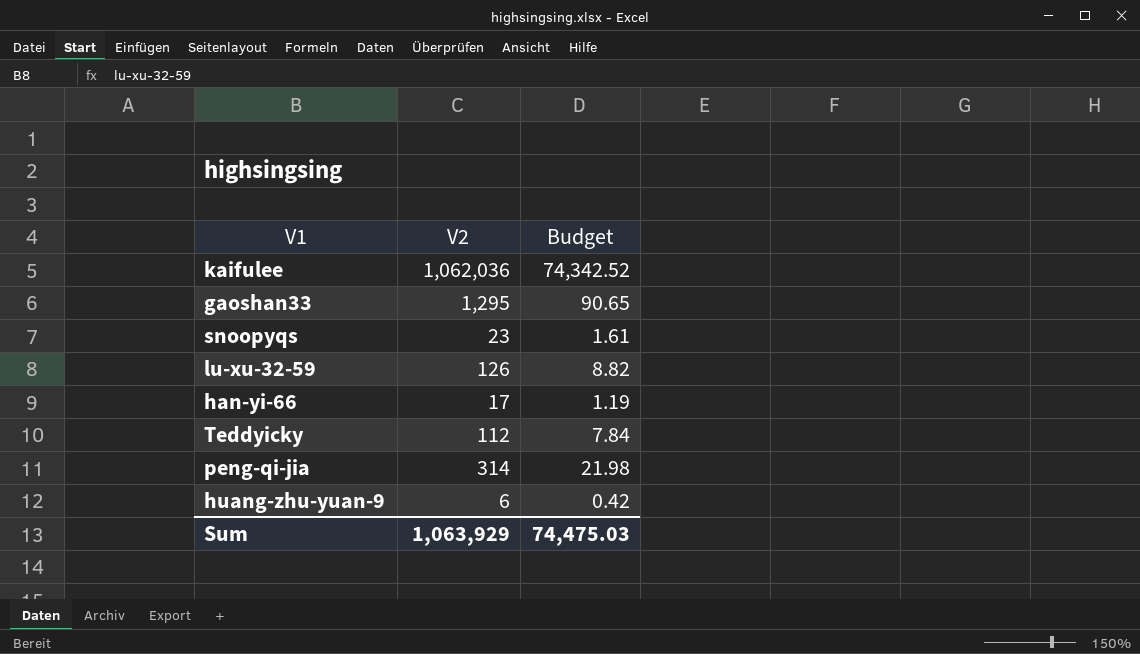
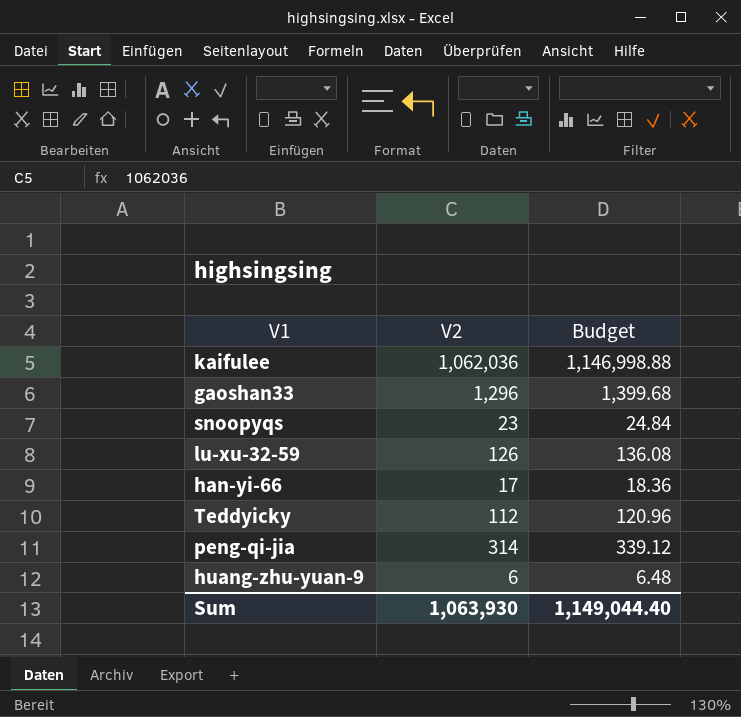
column Budget | formula: [V2] * 0.07 -> [V2] * 1.08
gaoshan33 | V2: 1,295 -> 1,296
Sum | V2: 1,063,929 -> 1,063,930
Sum | Budget: 74,475.03 -> 1,149,044.40

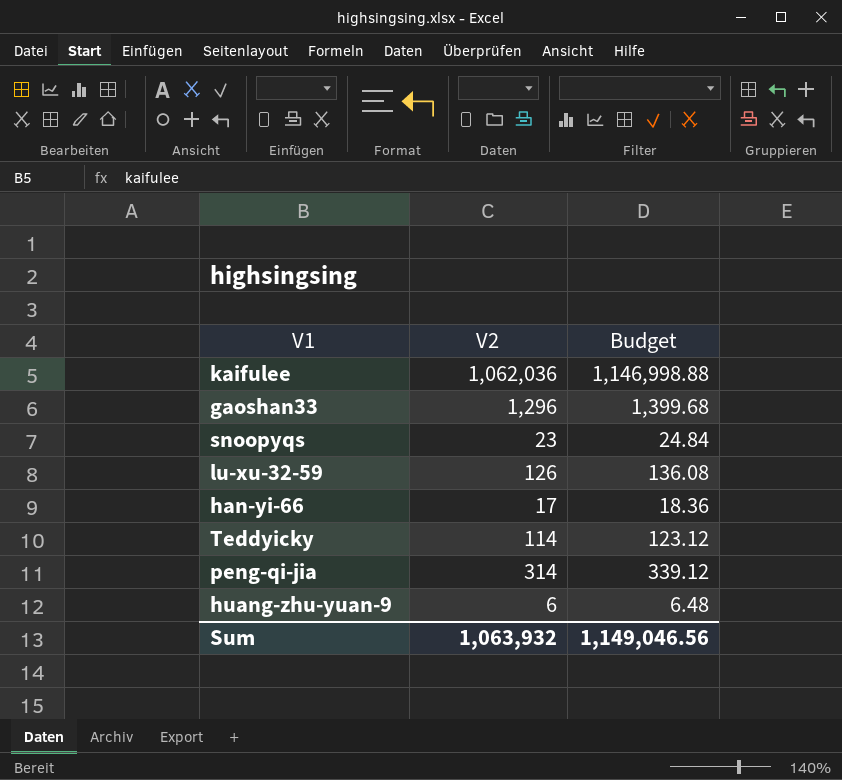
Teddyicky | V2: 112 -> 114
Teddyicky | Budget: 120.96 -> 123.12
Sum | V2: 1,063,930 -> 1,063,932
Sum | Budget: 1,149,044.40 -> 1,149,046.56

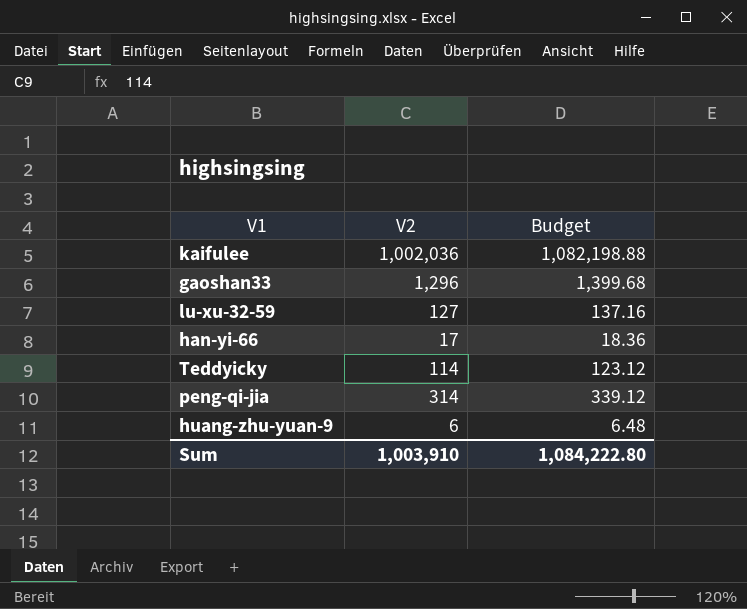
row snoopyqs: 23 | 24.84 -> none
kaifulee | V2: 1,062,036 -> 1,002,036
kaifulee | Budget: 1,146,998.88 -> 1,082,198.88
lu-xu-32-59 | V2: 126 -> 127
lu-xu-32-59 | Budget: 136.08 -> 137.16
Sum | V2: 1,063,932 -> 1,003,910
Sum | Budget: 1,149,046.56 -> 1,084,222.80

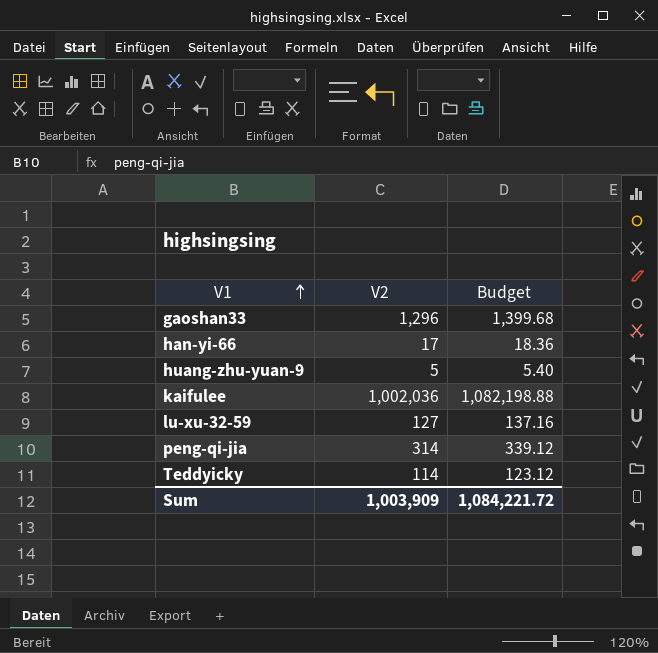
row order: none -> V1 ascending
huang-zhu-yuan-9 | V2: 6 -> 5
huang-zhu-yuan-9 | Budget: 6.48 -> 5.40
Sum | V2: 1,003,910 -> 1,003,909
Sum | Budget: 1,084,222.80 -> 1,084,221.72

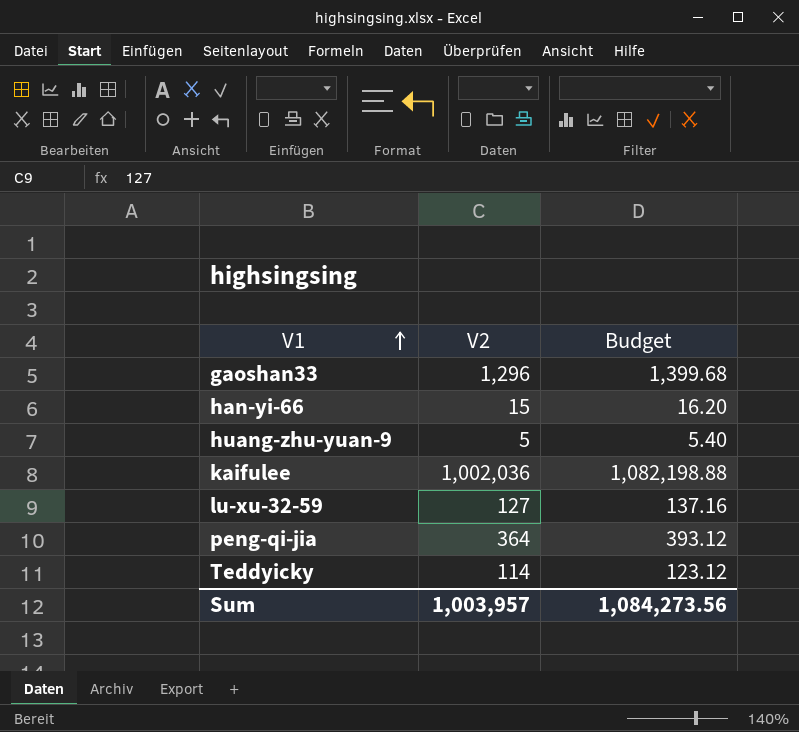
han-yi-66 | V2: 17 -> 15
han-yi-66 | Budget: 18.36 -> 16.20
peng-qi-jia | V2: 314 -> 364
peng-qi-jia | Budget: 339.12 -> 393.12
Sum | V2: 1,003,909 -> 1,003,957
Sum | Budget: 1,084,221.72 -> 1,084,273.56

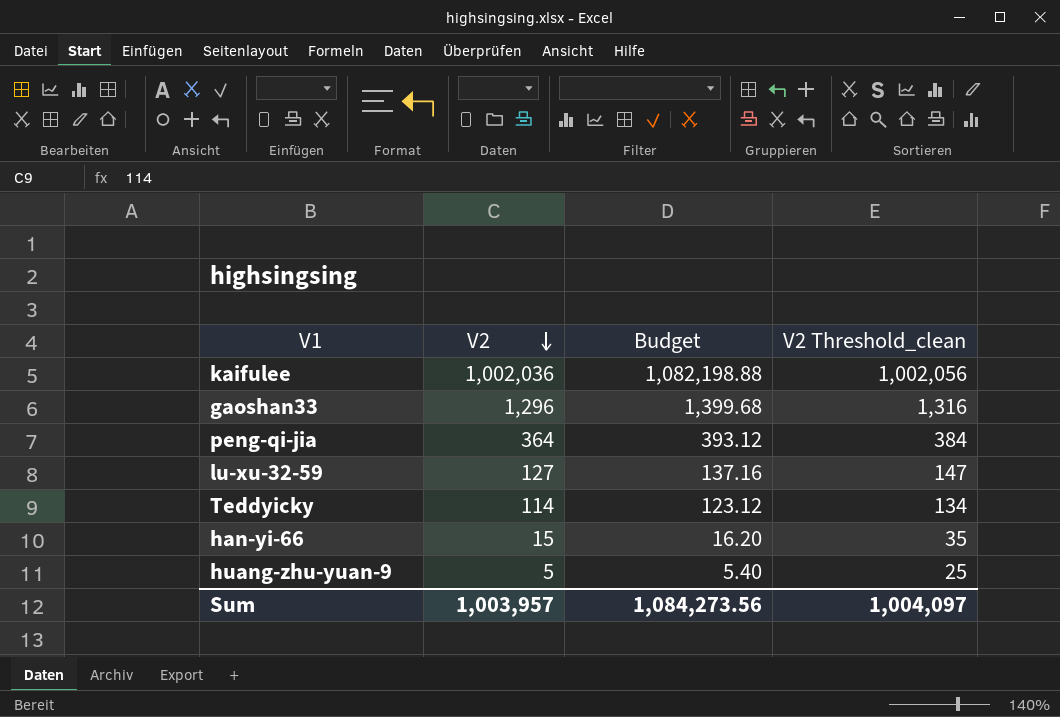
row order: V1 ascending -> V2 descending
column V2 Threshold_clean | formula: none -> [V2] + 20

